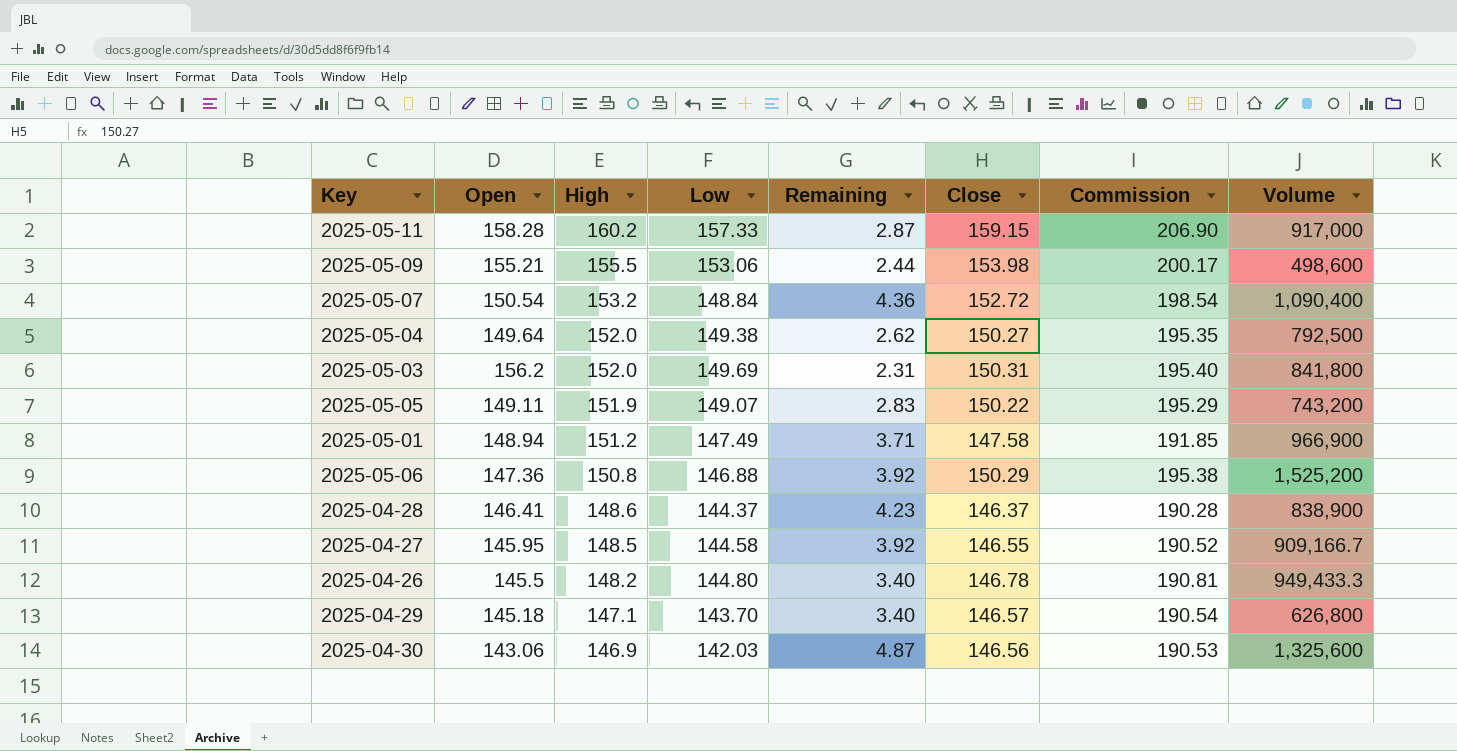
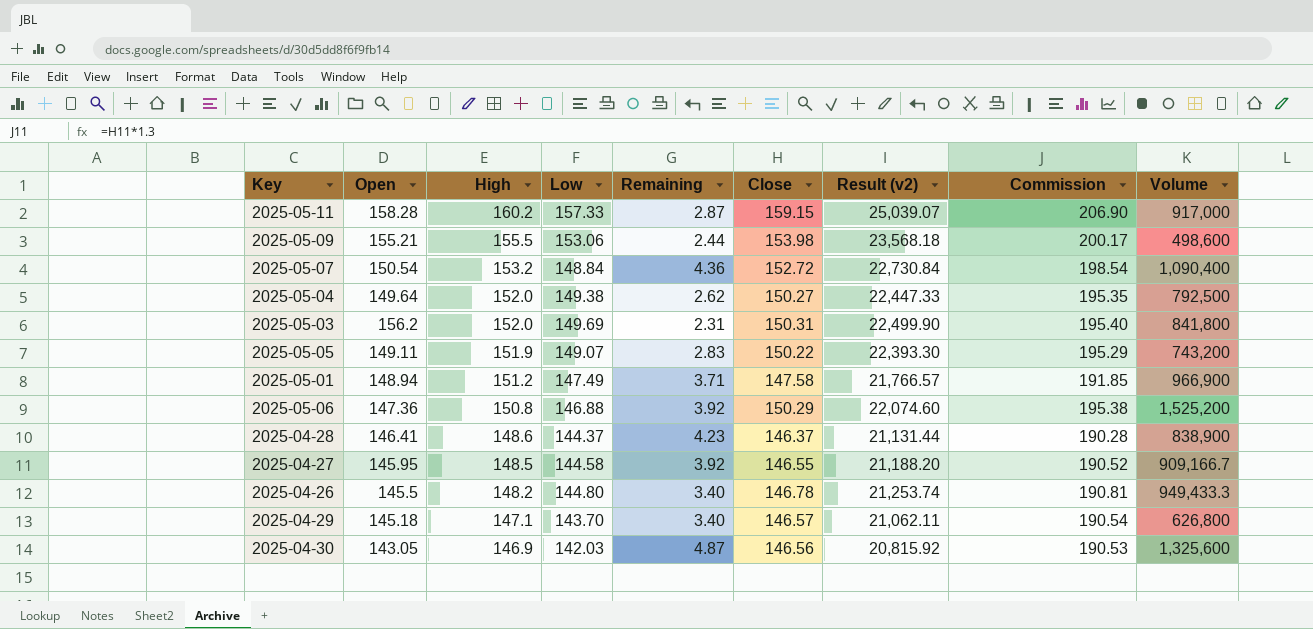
column Result (v2) | formula: none -> [Low] * [Close]
2025-04-30 | Open: 143.06 -> 143.05

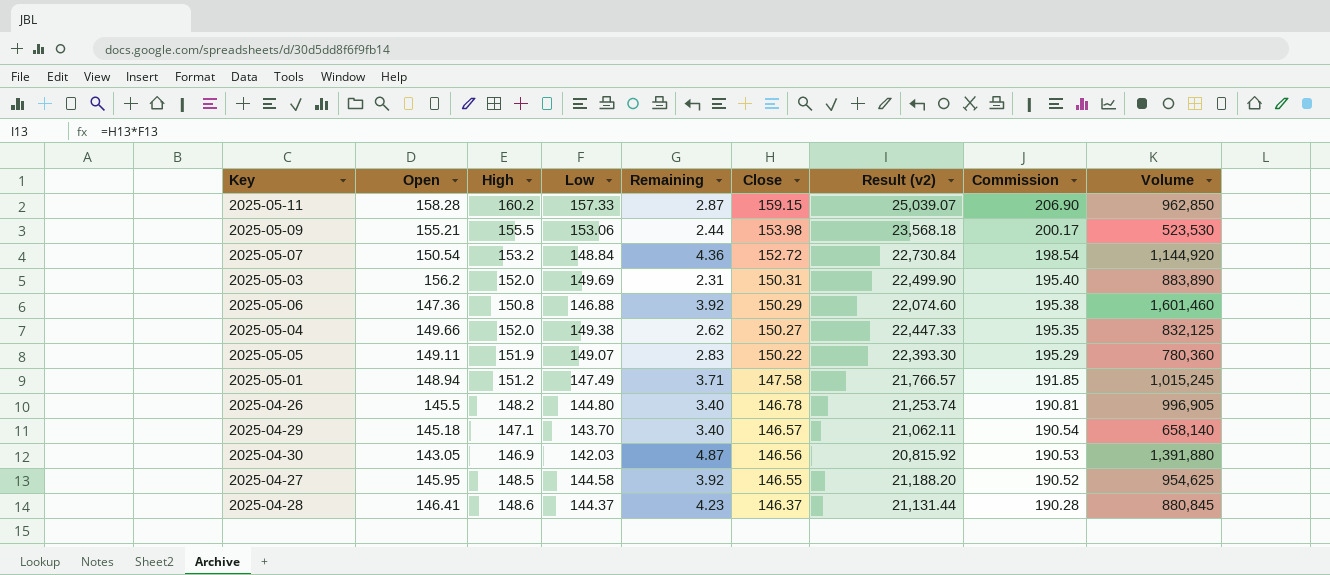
row order: High descending -> Close descending
2025-05-11 | Volume: 917,000 -> 962,850
2025-05-09 | Volume: 498,600 -> 523,530
2025-05-07 | Volume: 1,090,400 -> 1,144,920
2025-05-03 | Volume: 841,800 -> 883,890
2025-05-06 | Volume: 1,525,200 -> 1,601,460
2025-05-04 | Open: 149.64 -> 149.66
2025-05-04 | Volume: 792,500 -> 832,125
2025-05-05 | Volume: 743,200 -> 780,360
2025-05-01 | Volume: 966,900 -> 1,015,245
2025-04-26 | Volume: 949,433.3 -> 996,905
2025-04-29 | Volume: 626,800 -> 658,140
2025-04-30 | Volume: 1,325,600 -> 1,391,880
2025-04-27 | Volume: 909,166.7 -> 954,625
2025-04-28 | Volume: 838,900 -> 880,845

